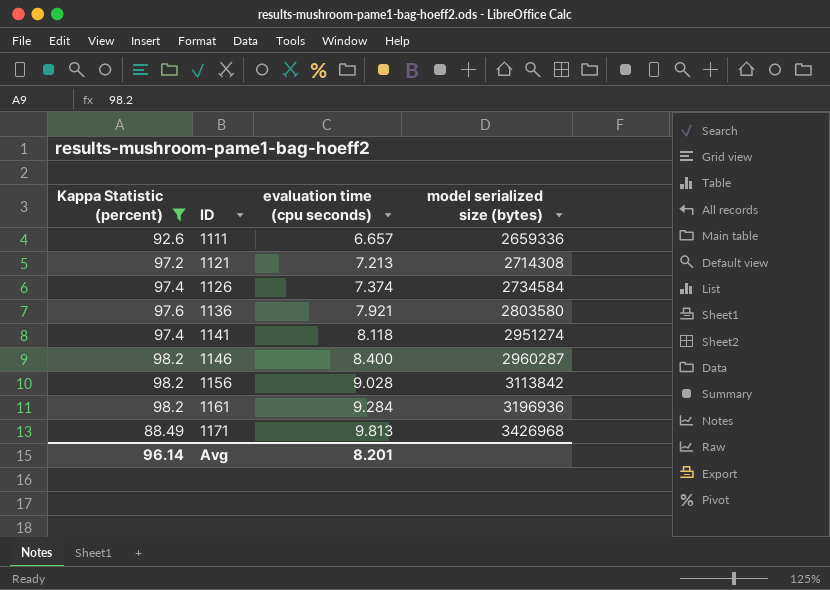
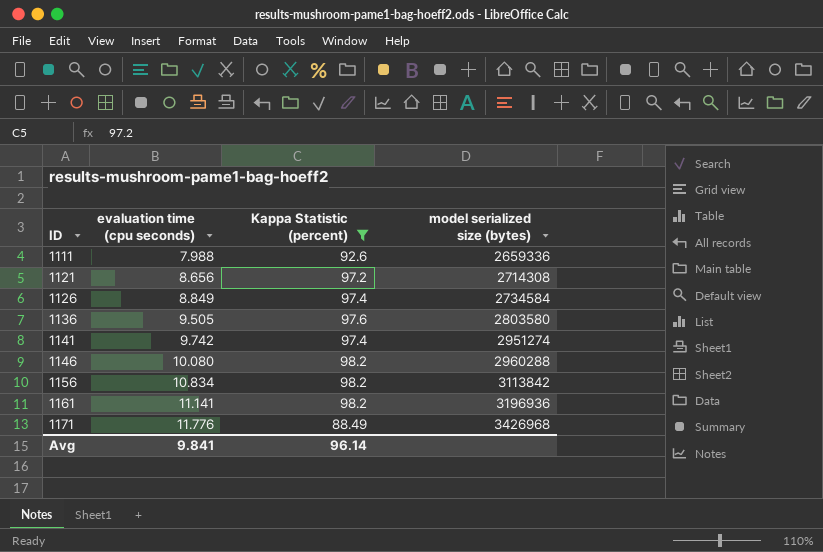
column Kappa Statistic (percent) | position: 1 -> 3
1111 | evaluation time (cpu seconds): 6.657 -> 7.988
1121 | evaluation time (cpu seconds): 7.213 -> 8.656
1126 | evaluation time (cpu seconds): 7.374 -> 8.849
1136 | evaluation time (cpu seconds): 7.921 -> 9.505
1141 | evaluation time (cpu seconds): 8.118 -> 9.742
1146 | evaluation time (cpu seconds): 8.400 -> 10.080
1146 | model serialized size (bytes): 2960287 -> 2960288
1156 | evaluation time (cpu seconds): 9.028 -> 10.834
1161 | evaluation time (cpu seconds): 9.284 -> 11.141
1171 | evaluation time (cpu seconds): 9.813 -> 11.776
Avg | evaluation time (cpu seconds): 8.201 -> 9.841

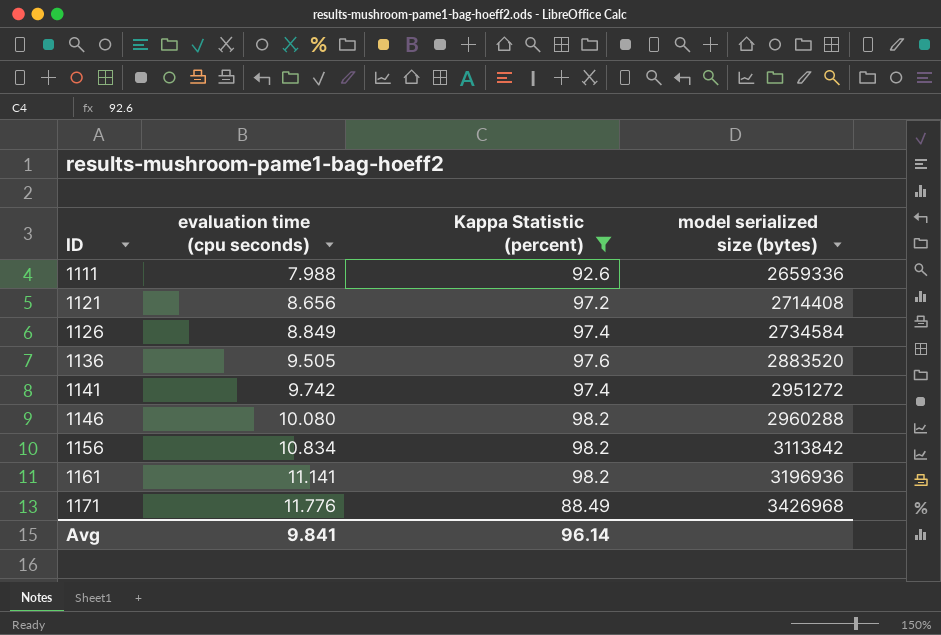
1121 | model serialized size (bytes): 2714308 -> 2714408
1136 | model serialized size (bytes): 2803580 -> 2883520
1141 | model serialized size (bytes): 2951274 -> 2951272

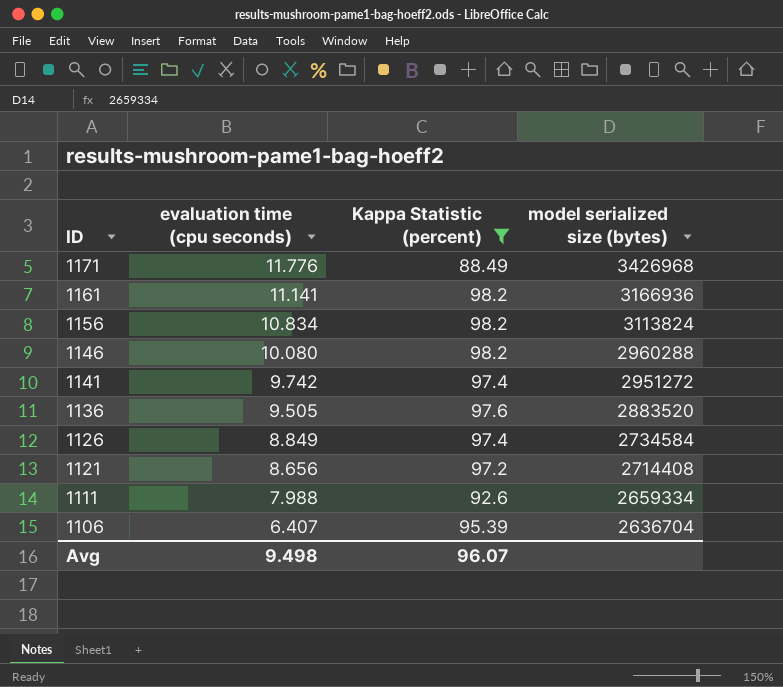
row order: ID ascending -> ID descending
1161 | model serialized size (bytes): 3196936 -> 3166936
1156 | model serialized size (bytes): 3113842 -> 3113824
1111 | model serialized size (bytes): 2659336 -> 2659334
row 1106: none -> 6.407 | 95.39 | 2636704
Avg | evaluation time (cpu seconds): 9.841 -> 9.498
Avg | Kappa Statistic (percent): 96.14 -> 96.07

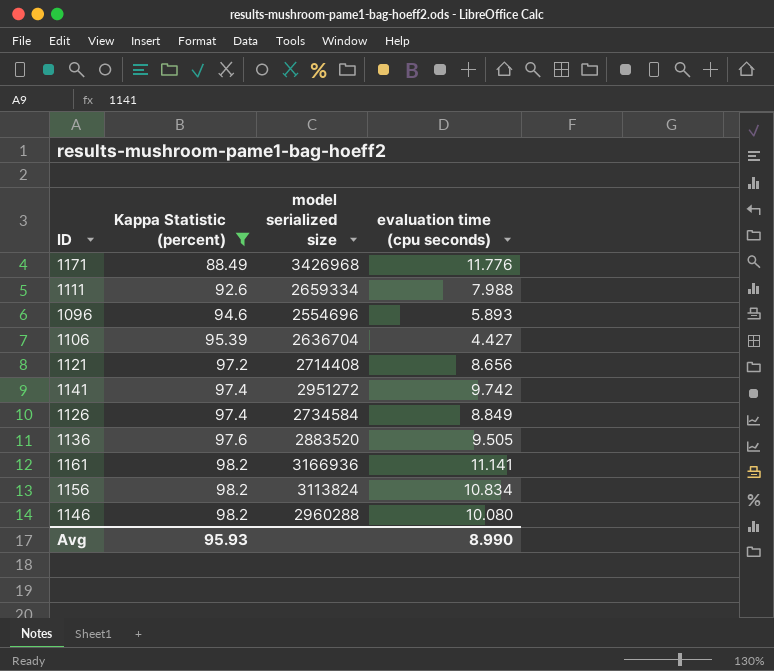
row order: ID descending -> Kappa Statistic (percent) ascending
column name: model serialized size (bytes) -> model serialized size
column evaluation time (cpu seconds) | position: 2 -> 4
row 1096: none -> 94.6 | 2554696 | 5.893
1106 | evaluation time (cpu seconds): 6.407 -> 4.427
Avg | Kappa Statistic (percent): 96.07 -> 95.93
Avg | evaluation time (cpu seconds): 9.498 -> 8.990

